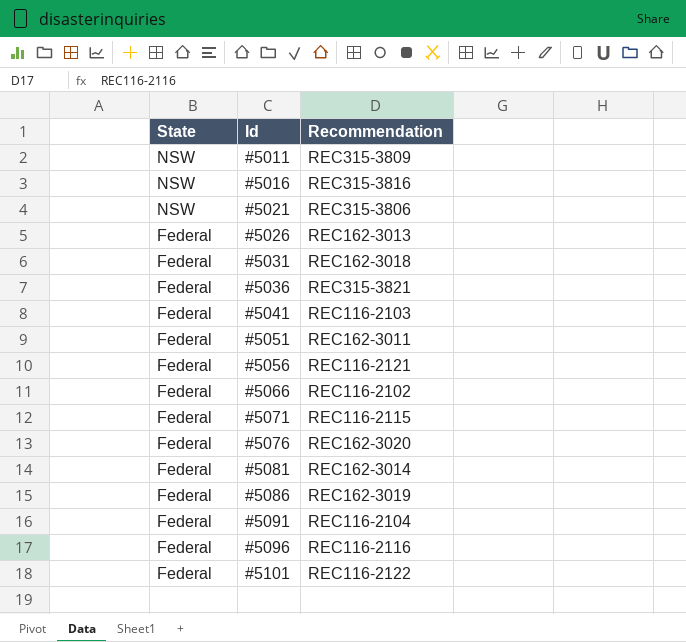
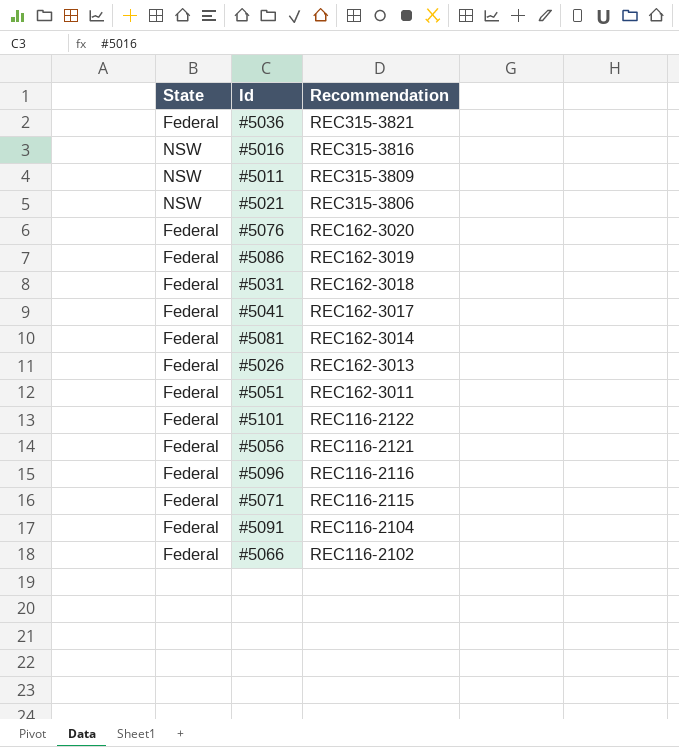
row order: State descending -> Recommendation descending
#5041 | Recommendation: REC116-2103 -> REC162-3017

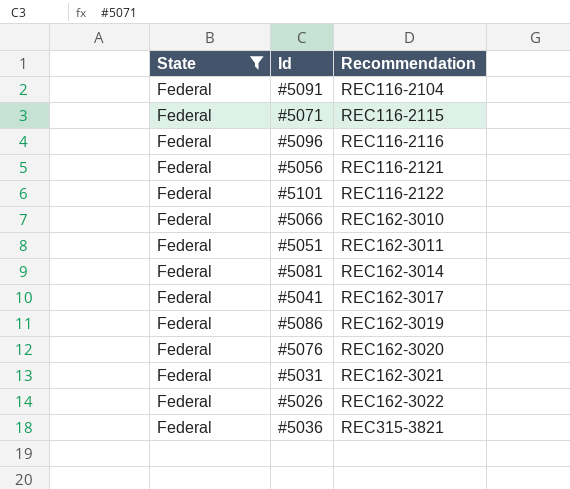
filter: none -> State = Federal
row order: Recommendation descending -> Recommendation ascending
#5066 | Recommendation: REC116-2102 -> REC162-3010
#5031 | Recommendation: REC162-3018 -> REC162-3021
#5026 | Recommendation: REC162-3013 -> REC162-3022

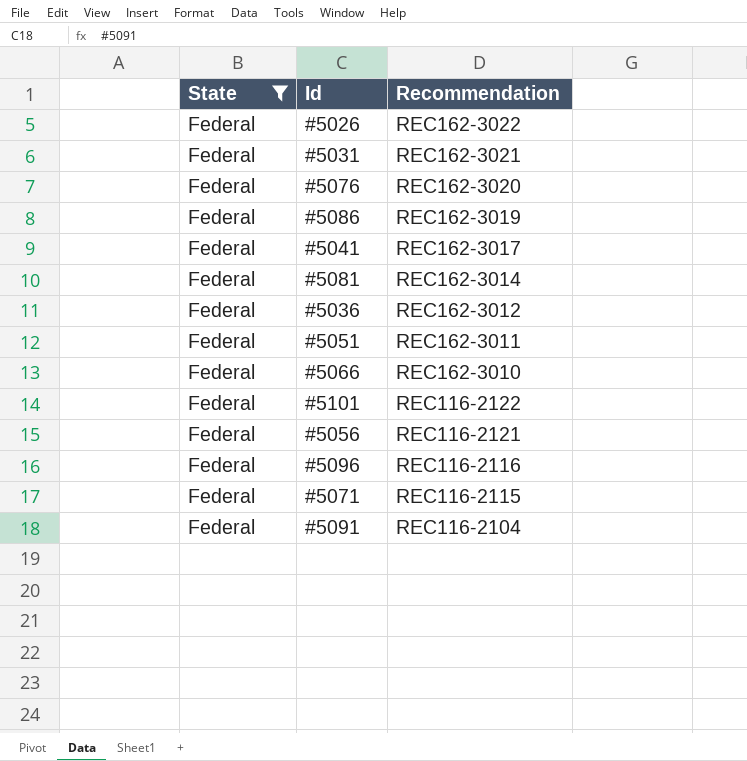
row order: Recommendation ascending -> Recommendation descending
#5036 | Recommendation: REC315-3821 -> REC162-3012

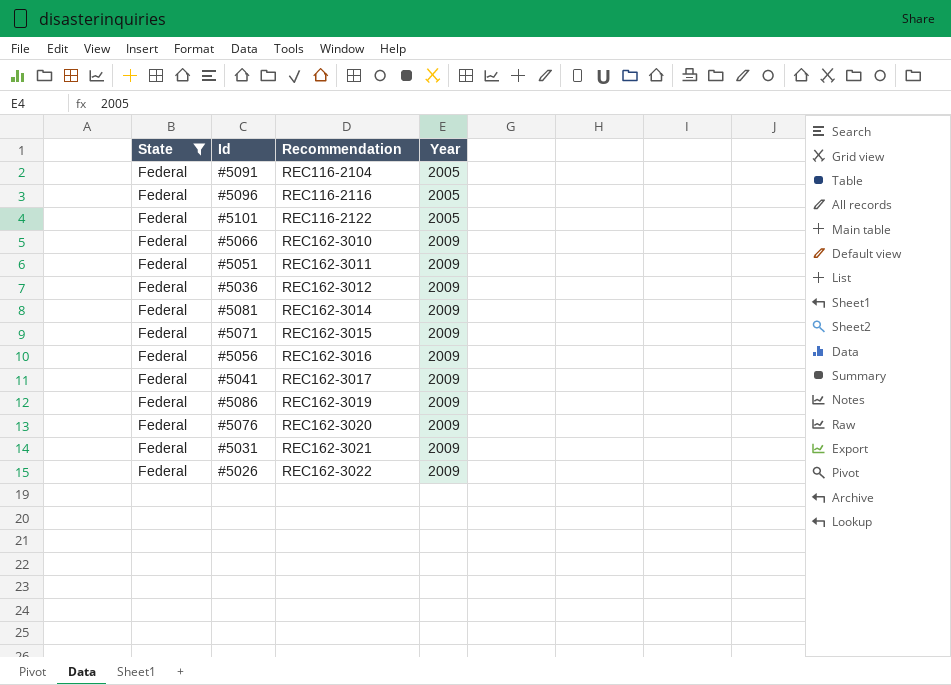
row order: Recommendation descending -> Recommendation ascending
column Year | position: none -> 4
#5071 | Recommendation: REC116-2115 -> REC162-3015
#5056 | Recommendation: REC116-2121 -> REC162-3016

